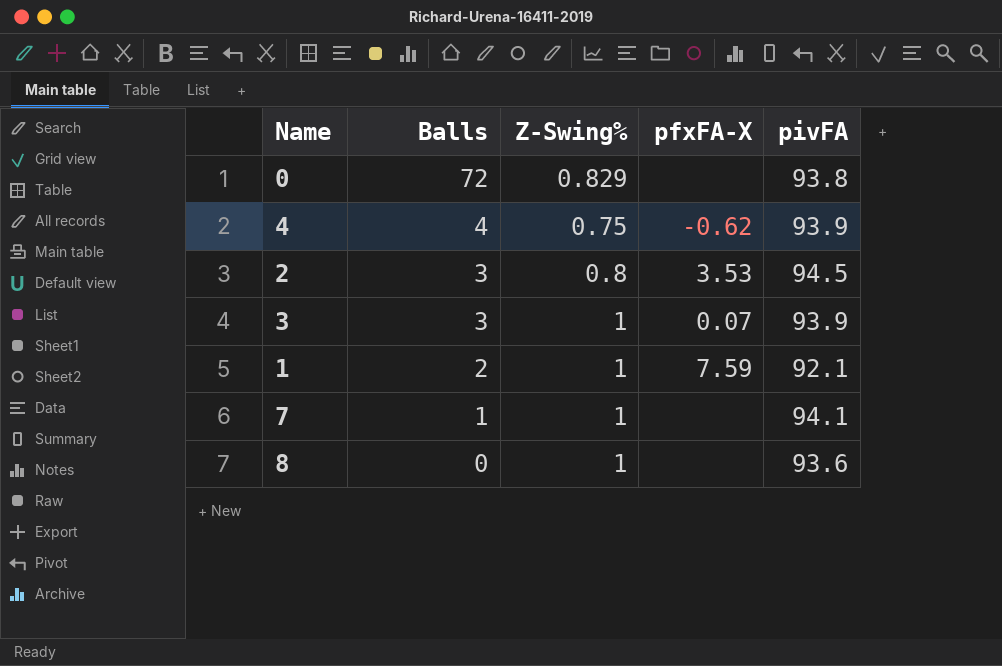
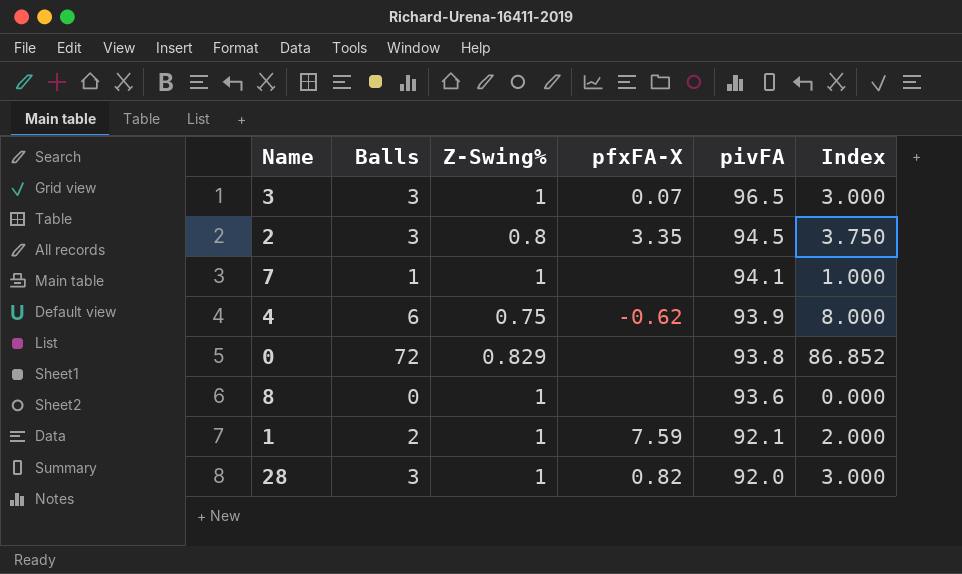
row order: Balls descending -> pivFA descending
column Index | formula: none -> [Balls] / [Z-Swing%]
3 | pivFA: 93.9 -> 96.5
2 | pfxFA-X: 3.53 -> 3.35
4 | Balls: 4 -> 6
row 28: none -> 3 | 1 | 0.82 | 92.0 | 3.000

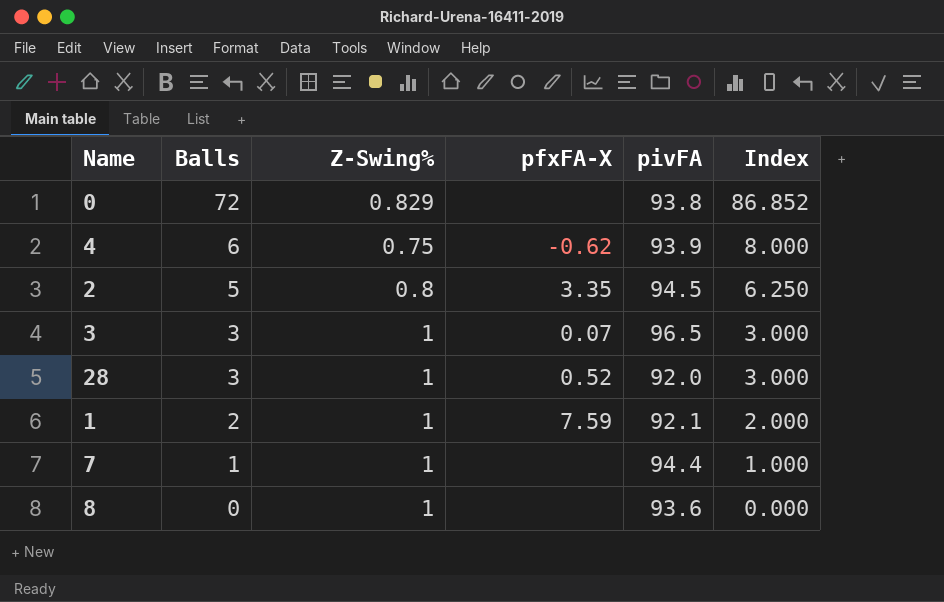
row order: pivFA descending -> Balls descending
2 | Balls: 3 -> 5
2 | Index: 3.750 -> 6.250
28 | pfxFA-X: 0.82 -> 0.52
7 | pivFA: 94.1 -> 94.4

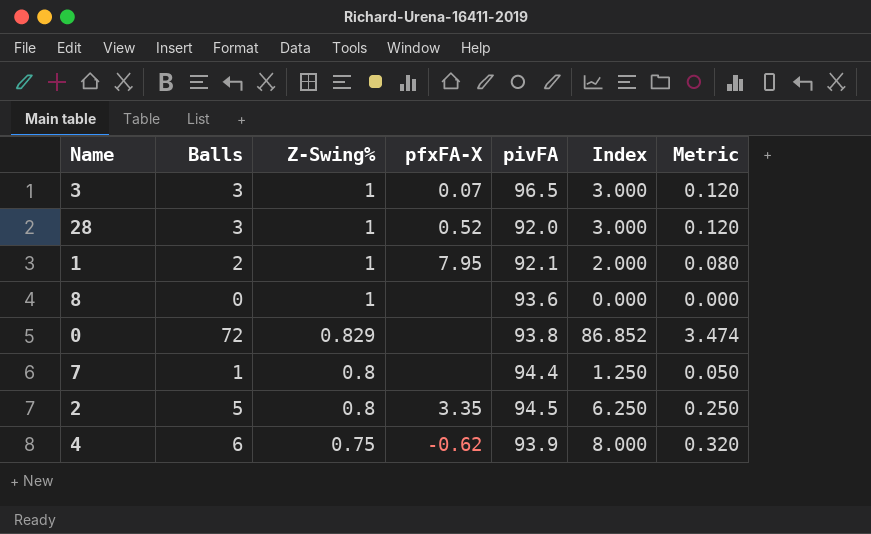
row order: Balls descending -> Z-Swing% descending
column Metric | formula: none -> [Index] * 0.04
1 | pfxFA-X: 7.59 -> 7.95
7 | Z-Swing%: 1 -> 0.8
7 | Index: 1.000 -> 1.250

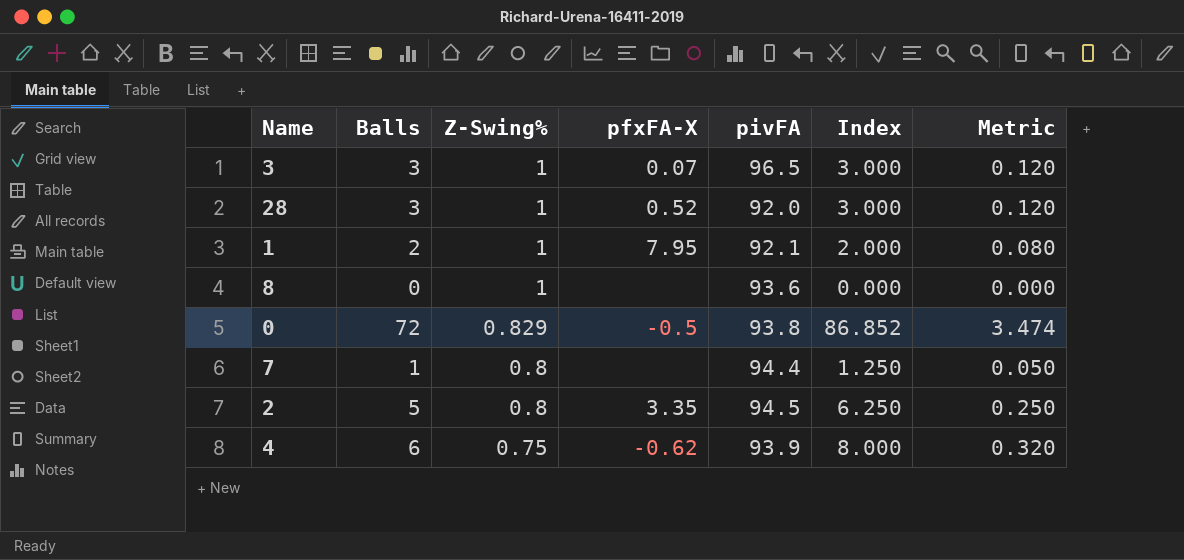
0 | pfxFA-X: none -> -0.5

